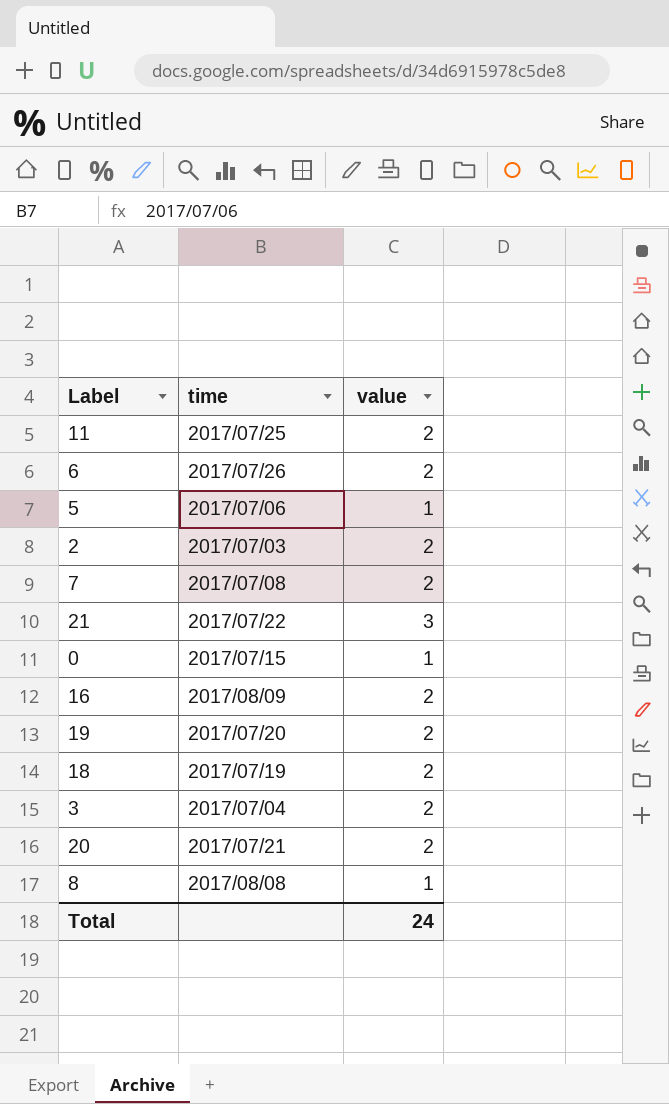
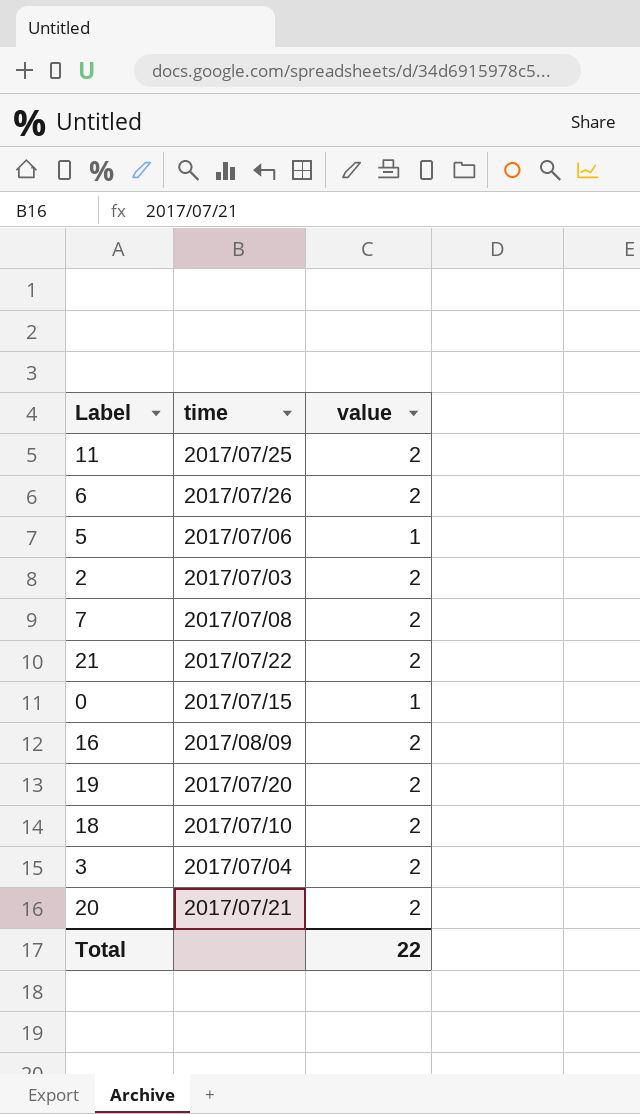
row 8: 2017/08/08 | 1 -> none
21 | value: 3 -> 2
18 | time: 2017/07/19 -> 2017/07/10
Total | value: 24 -> 22

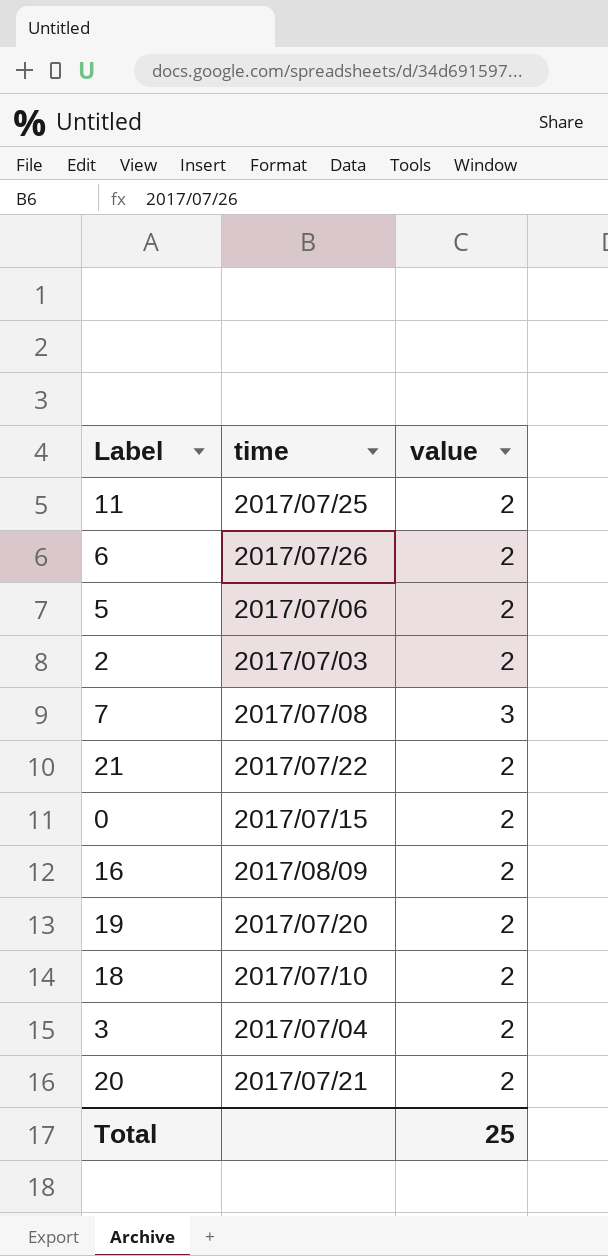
5 | value: 1 -> 2
7 | value: 2 -> 3
0 | value: 1 -> 2
Total | value: 22 -> 25

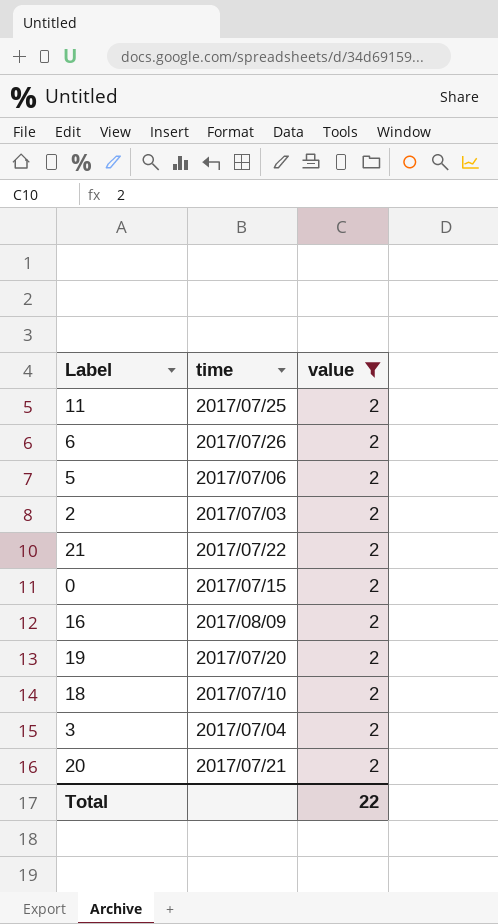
filter: none -> value = 2
Total | value: 25 -> 22

